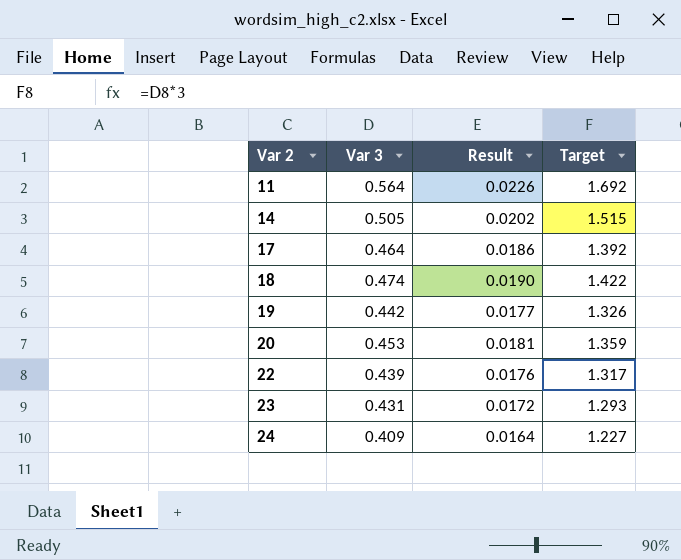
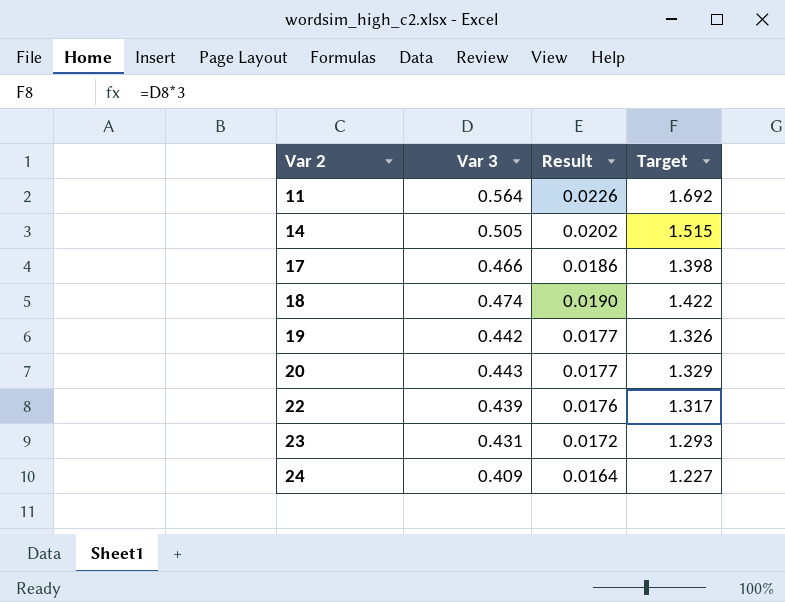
17 | Var 3: 0.464 -> 0.466
17 | Target: 1.392 -> 1.398
20 | Var 3: 0.453 -> 0.443
20 | Result: 0.0181 -> 0.0177
20 | Target: 1.359 -> 1.329

